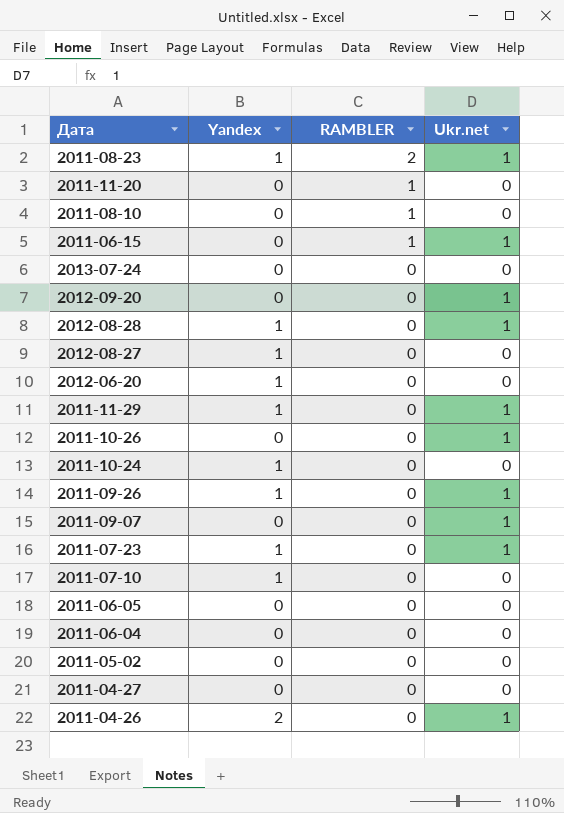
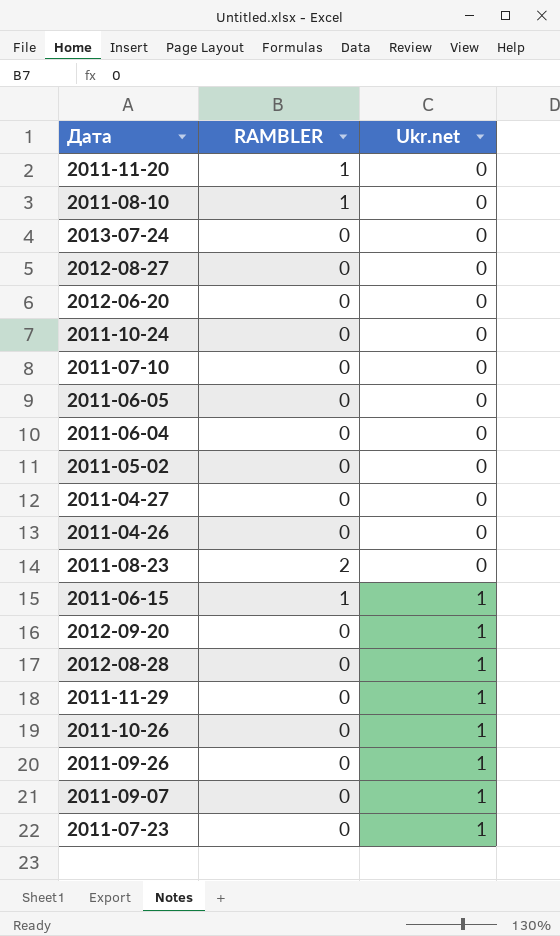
row order: RAMBLER descending -> Ukr.net ascending
column Yandex | position: 2 -> none
2011-04-26 | Ukr.net: 1 -> 0
2011-08-23 | Ukr.net: 1 -> 0

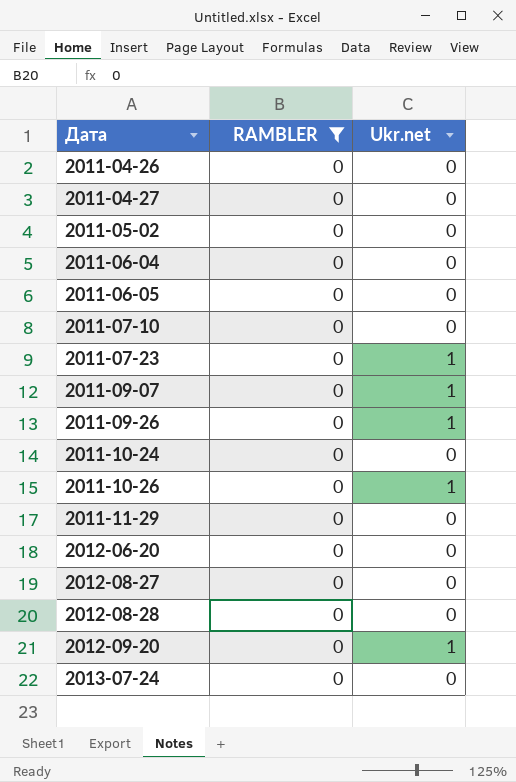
filter: none -> RAMBLER = 0
row order: Ukr.net ascending -> Дата ascending
2011-11-29 | Ukr.net: 1 -> 0
2012-08-28 | Ukr.net: 1 -> 0

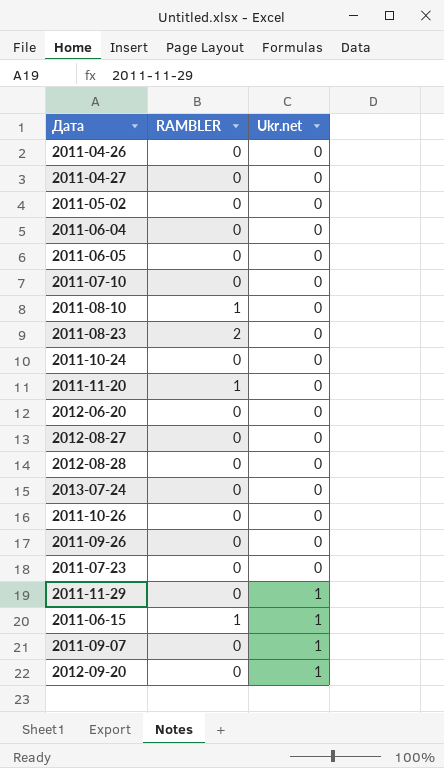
filter: RAMBLER = 0 -> none
row order: Дата ascending -> Ukr.net ascending
2011-10-26 | Ukr.net: 1 -> 0
2011-09-26 | Ukr.net: 1 -> 0
2011-07-23 | Ukr.net: 1 -> 0
2011-11-29 | Ukr.net: 0 -> 1

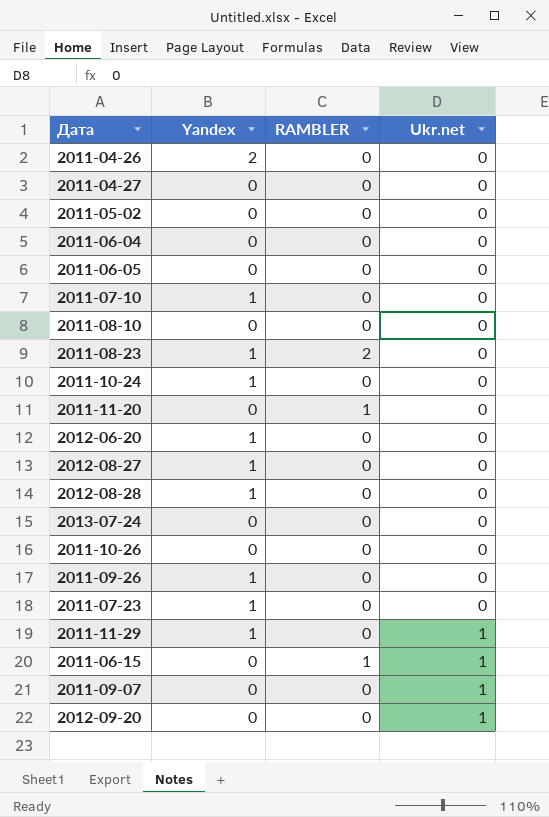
column Yandex | position: none -> 2
2011-08-10 | RAMBLER: 1 -> 0

